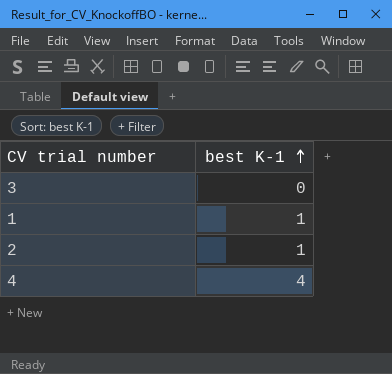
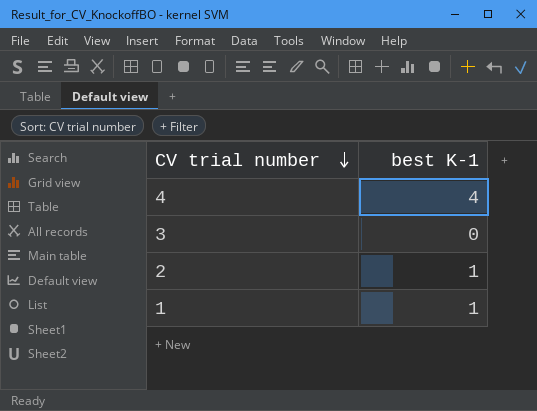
row order: best K-1 ascending -> CV trial number descending

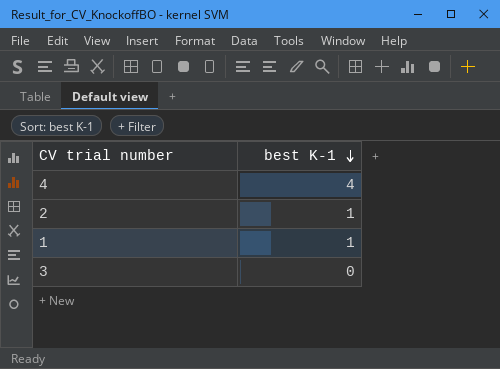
row order: CV trial number descending -> best K-1 descending

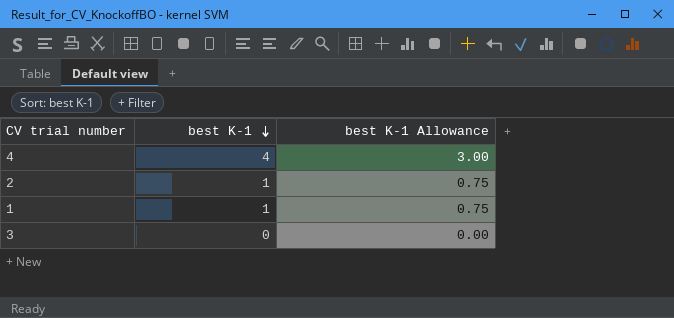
column best K-1 Allowance | formula: none -> [best K-1] * 0.75

